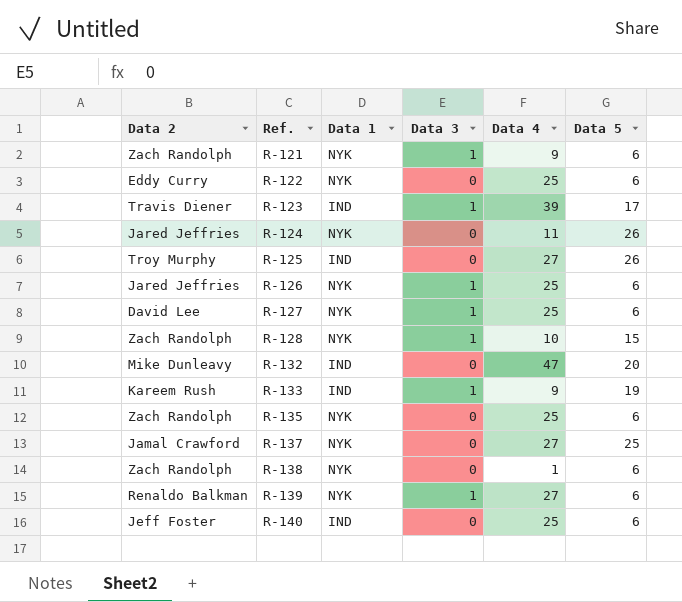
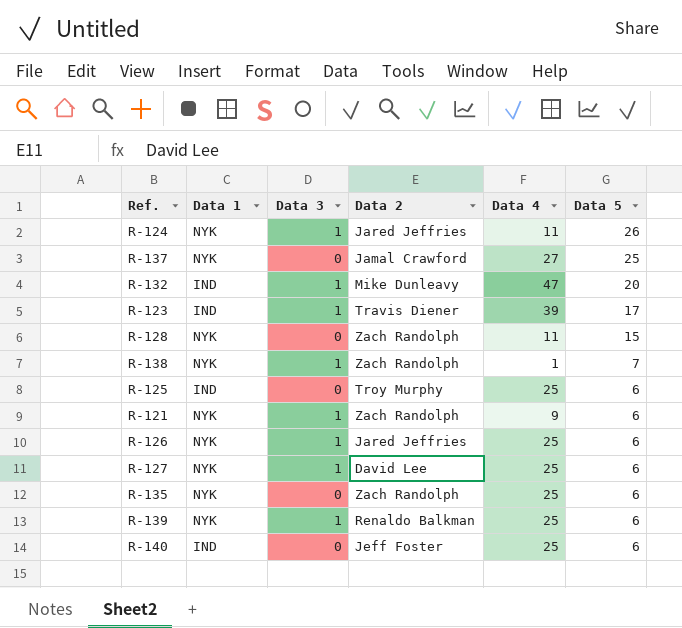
row order: Ref. ascending -> Data 5 descending
column Data 2 | position: 1 -> 4
row R-122: Eddy Curry | NYK | 0 | 25 | 6 -> none
row R-133: Kareem Rush | IND | 1 | 9 | 19 -> none
R-124 | Data 3: 0 -> 1
R-132 | Data 3: 0 -> 1
R-128 | Data 3: 1 -> 0
R-128 | Data 4: 10 -> 11
R-138 | Data 3: 0 -> 1
R-138 | Data 5: 6 -> 7
R-125 | Data 4: 27 -> 25
R-125 | Data 5: 26 -> 6
R-139 | Data 4: 27 -> 25

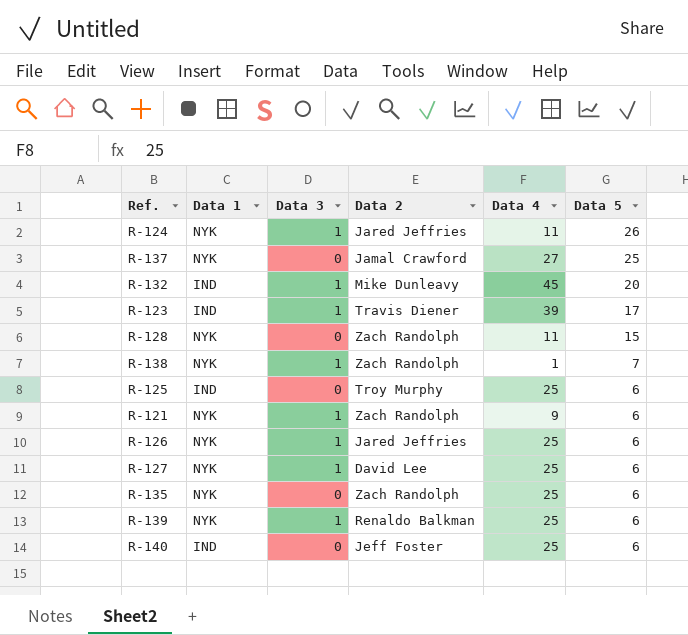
R-132 | Data 4: 47 -> 45

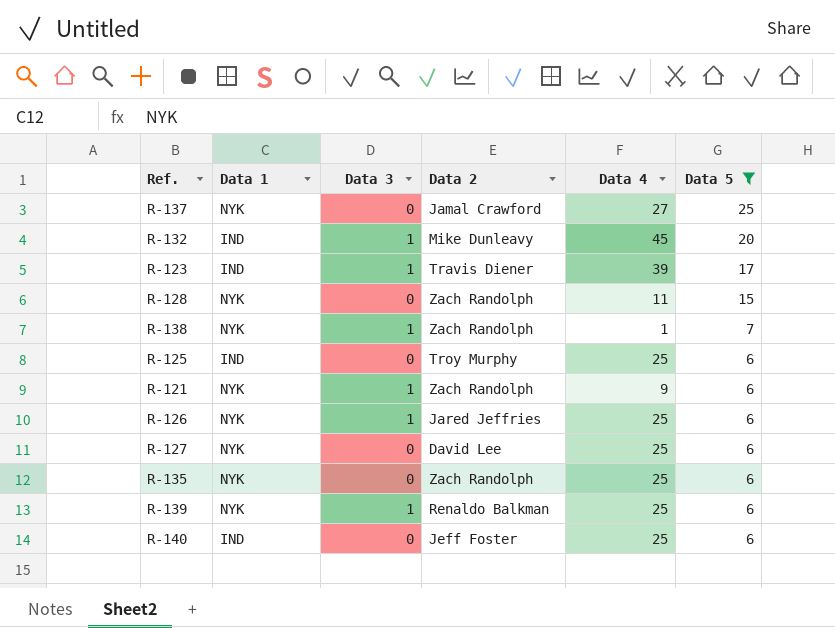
filter: none -> Data 5 != 26
R-127 | Data 3: 1 -> 0

